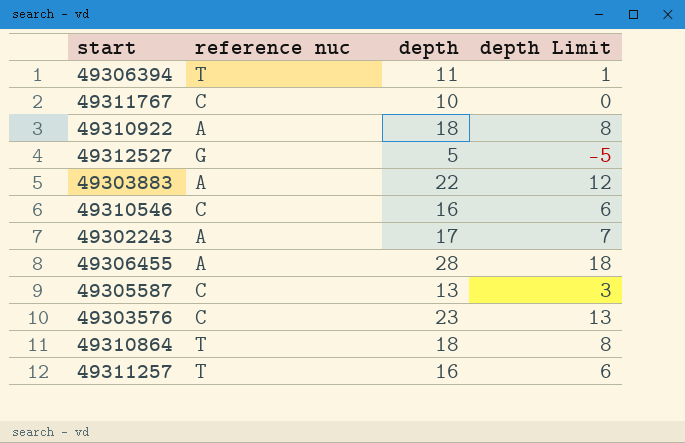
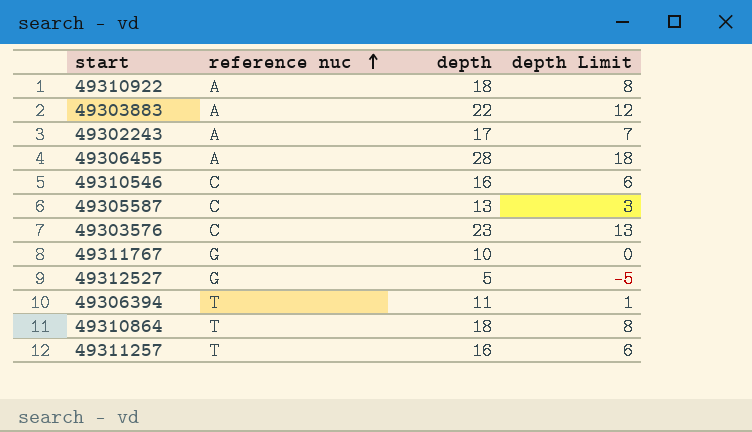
row order: none -> reference nuc ascending
49311767 | reference nuc: C -> G

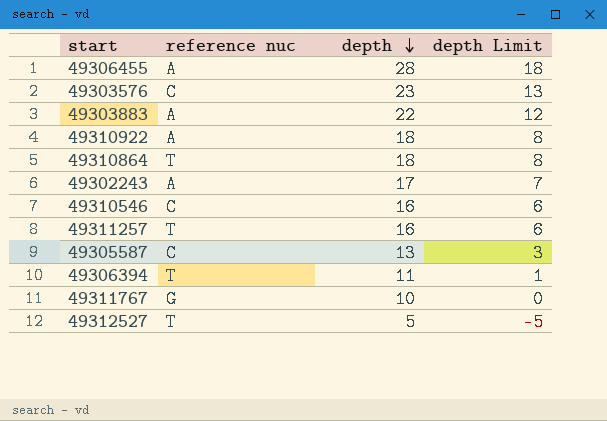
row order: reference nuc ascending -> depth descending
49312527 | reference nuc: G -> T

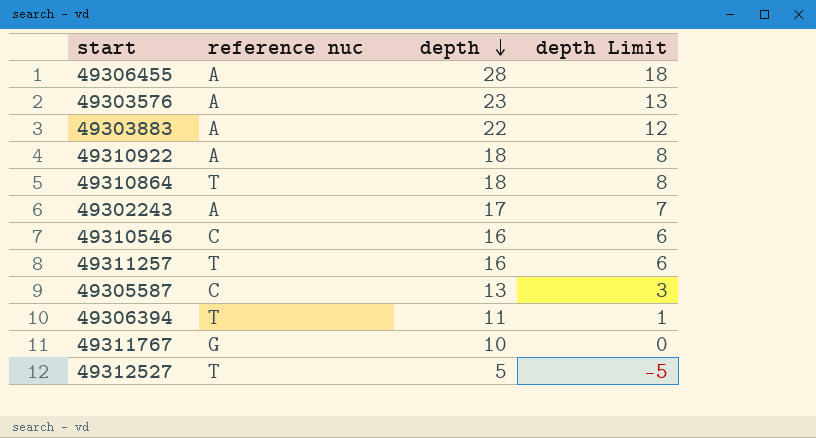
49303576 | reference nuc: C -> A

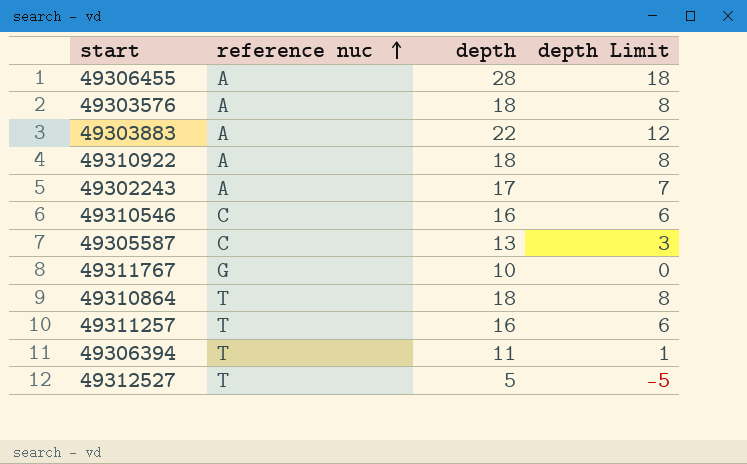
row order: depth descending -> reference nuc ascending
49303576 | depth: 23 -> 18
49303576 | depth Limit: 13 -> 8

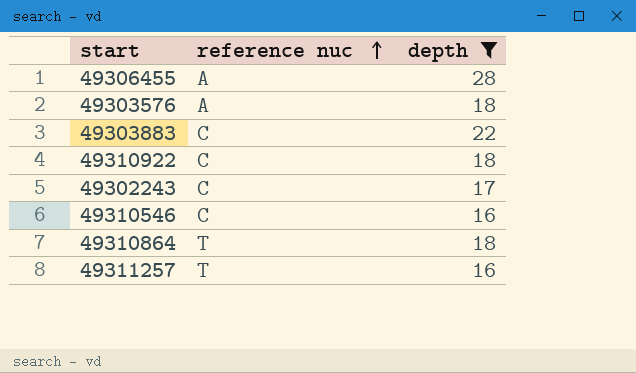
filter: none -> depth >= 16
column depth Limit | formula: [depth] - 10 -> none
49303883 | reference nuc: A -> C
49310922 | reference nuc: A -> C
49302243 | reference nuc: A -> C

